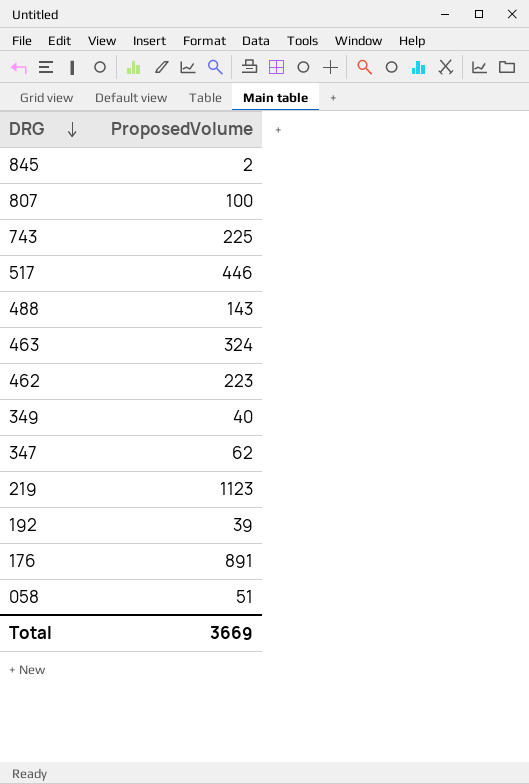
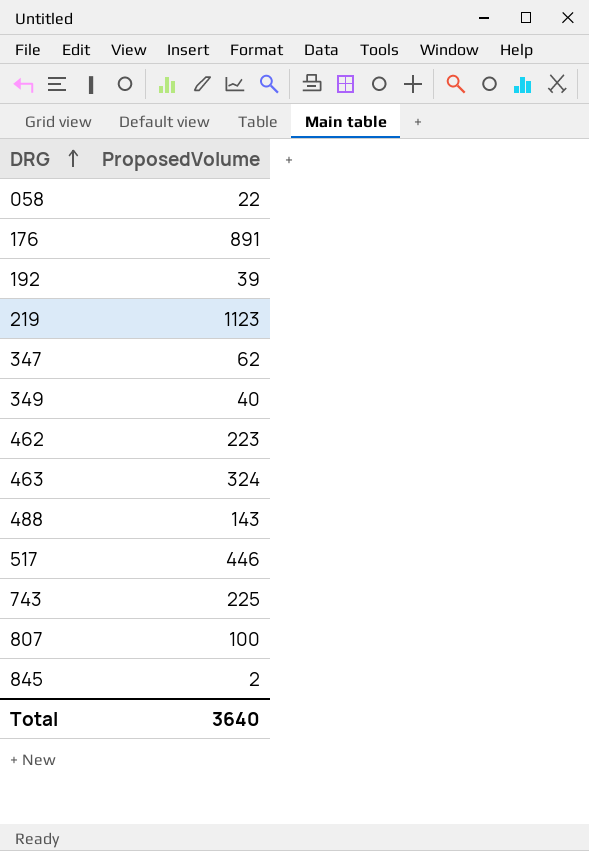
row order: DRG descending -> DRG ascending
058 | ProposedVolume: 51 -> 22
Total | ProposedVolume: 3669 -> 3640

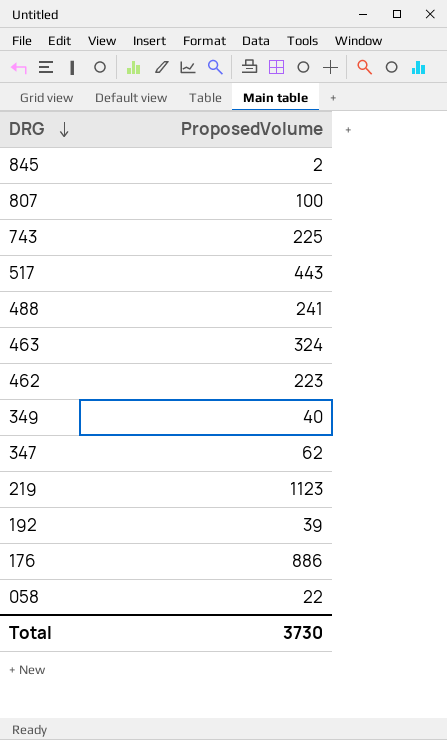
row order: DRG ascending -> DRG descending
517 | ProposedVolume: 446 -> 443
488 | ProposedVolume: 143 -> 241
176 | ProposedVolume: 891 -> 886
Total | ProposedVolume: 3640 -> 3730

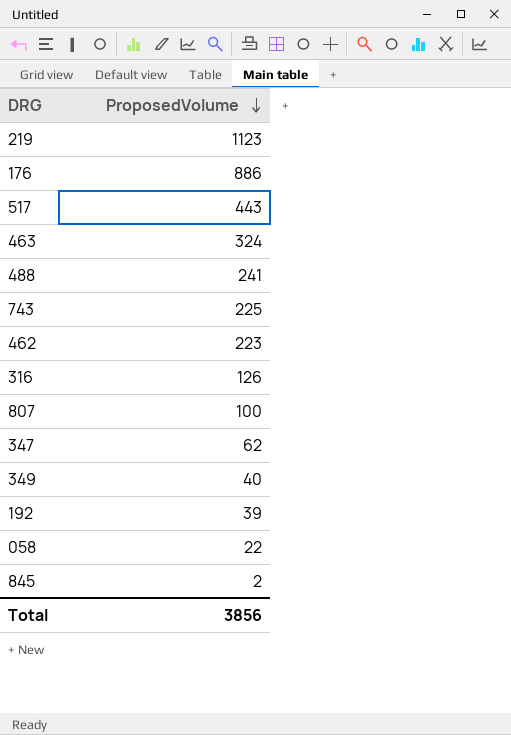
row order: DRG descending -> ProposedVolume descending
row 316: none -> 126
Total | ProposedVolume: 3730 -> 3856

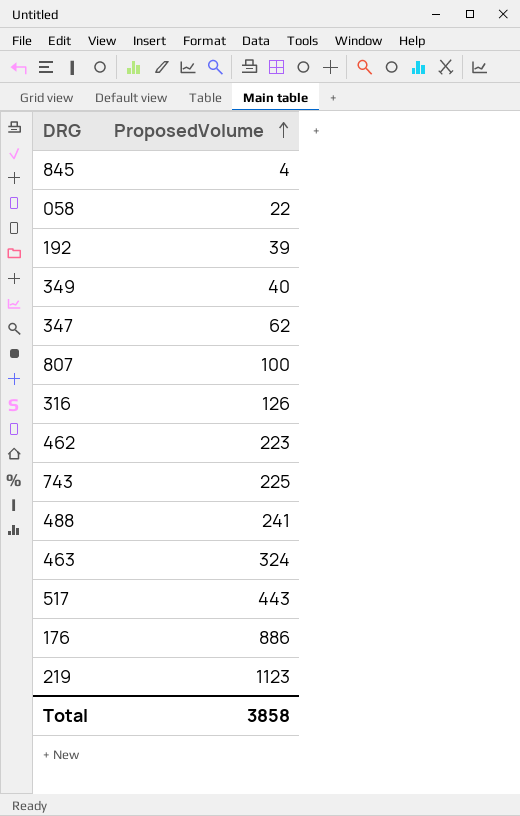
row order: ProposedVolume descending -> ProposedVolume ascending
845 | ProposedVolume: 2 -> 4
Total | ProposedVolume: 3856 -> 3858

